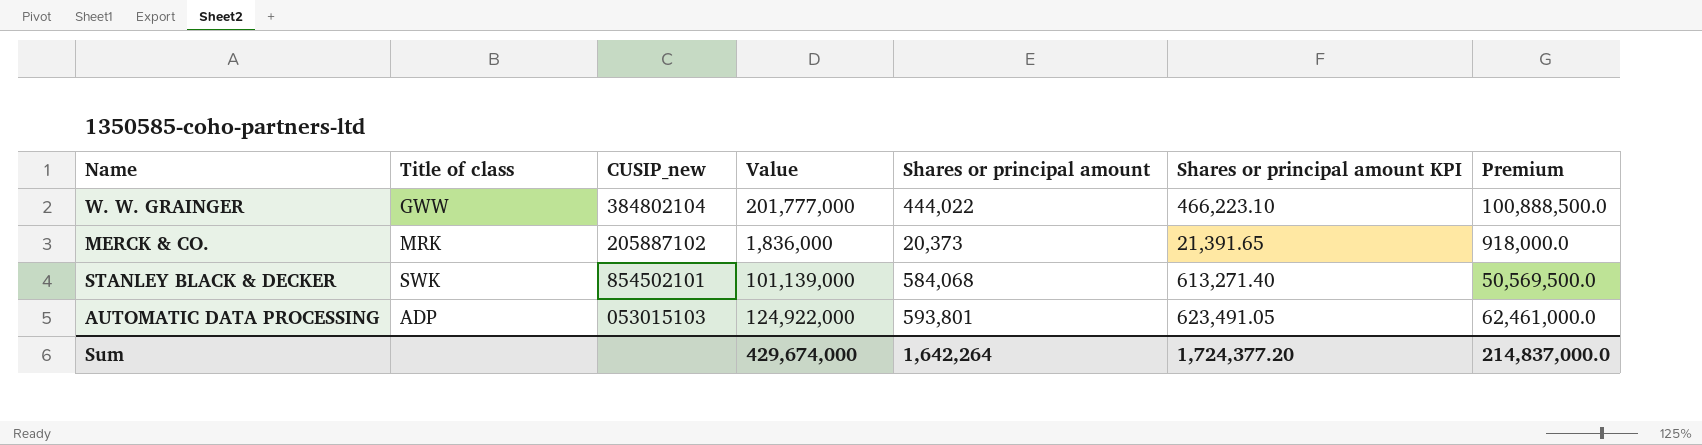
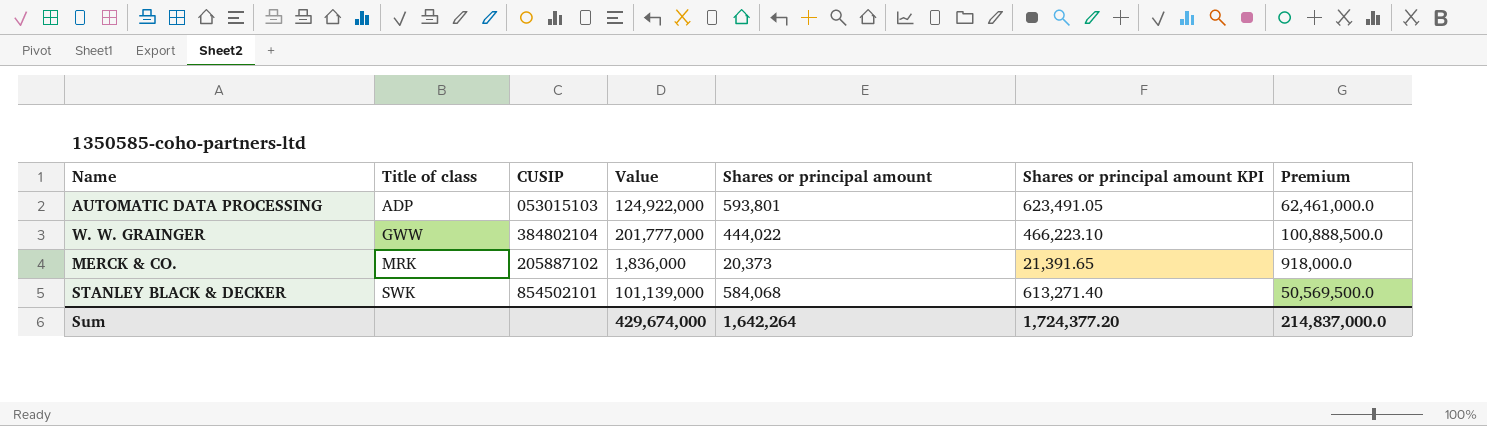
row order: none -> Title of class ascending
column name: CUSIP_new -> CUSIP

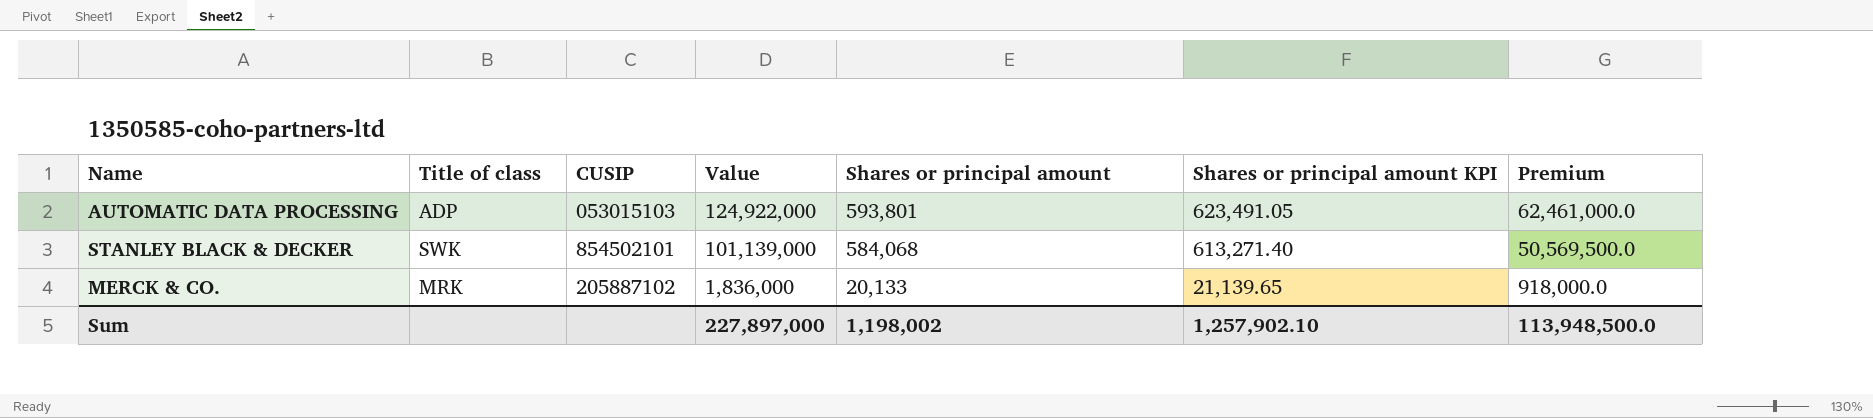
row order: Title of class ascending -> Value descending
row W. W. GRAINGER: GWW | 384802104 | 201,777,000 | 444,022 | 466,223.10 | 100,888,500.0 -> none
MERCK & CO. | Shares or principal amount: 20,373 -> 20,133
MERCK & CO. | Shares or principal amount KPI: 21,391.65 -> 21,139.65
Sum | Value: 429,674,000 -> 227,897,000
Sum | Shares or principal amount: 1,642,264 -> 1,198,002
Sum | Shares or principal amount KPI: 1,724,377.20 -> 1,257,902.10
Sum | Premium: 214,837,000.0 -> 113,948,500.0

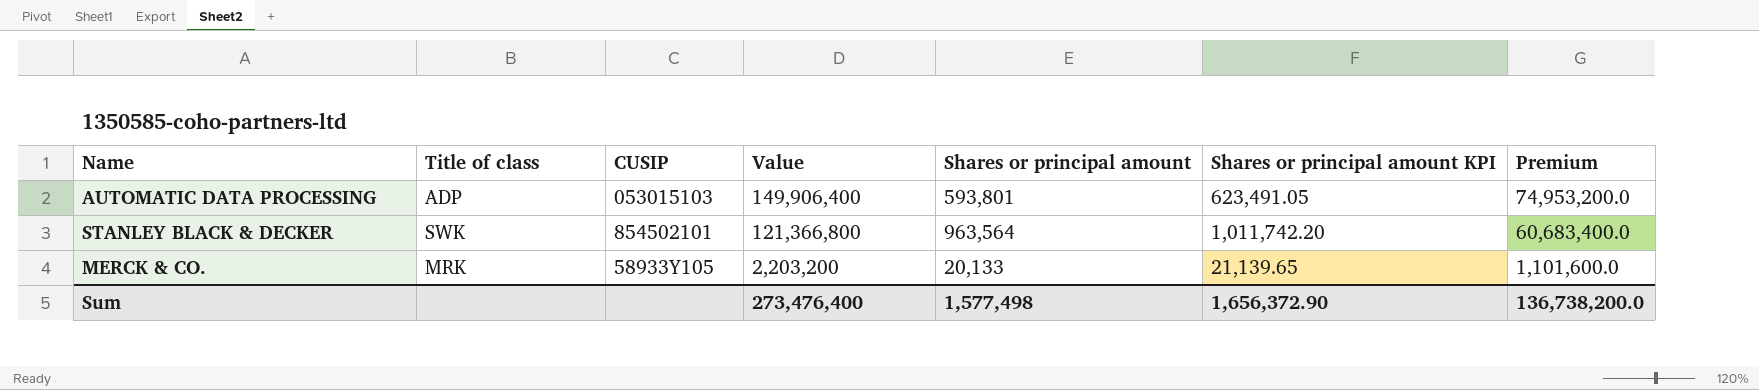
AUTOMATIC DATA PROCESSING | Value: 124,922,000 -> 149,906,400
AUTOMATIC DATA PROCESSING | Premium: 62,461,000.0 -> 74,953,200.0
STANLEY BLACK & DECKER | Value: 101,139,000 -> 121,366,800
STANLEY BLACK & DECKER | Shares or principal amount: 584,068 -> 963,564
STANLEY BLACK & DECKER | Shares or principal amount KPI: 613,271.40 -> 1,011,742.20
STANLEY BLACK & DECKER | Premium: 50,569,500.0 -> 60,683,400.0
MERCK & CO. | CUSIP: 205887102 -> 58933Y105
MERCK & CO. | Value: 1,836,000 -> 2,203,200
MERCK & CO. | Premium: 918,000.0 -> 1,101,600.0
Sum | Value: 227,897,000 -> 273,476,400
Sum | Shares or principal amount: 1,198,002 -> 1,577,498
Sum | Shares or principal amount KPI: 1,257,902.10 -> 1,656,372.90
Sum | Premium: 113,948,500.0 -> 136,738,200.0

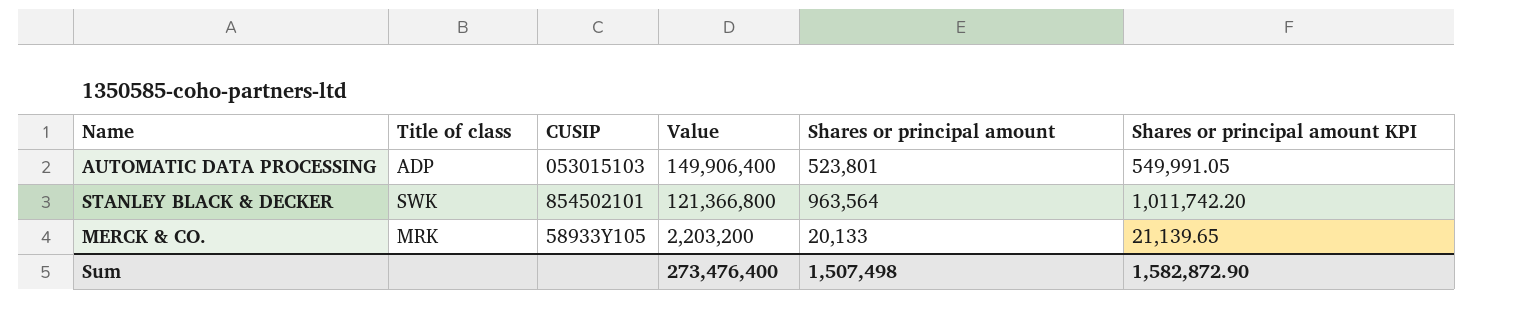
column Premium | formula: [Value] * 0.5 -> none
AUTOMATIC DATA PROCESSING | Shares or principal amount: 593,801 -> 523,801
AUTOMATIC DATA PROCESSING | Shares or principal amount KPI: 623,491.05 -> 549,991.05
Sum | Shares or principal amount: 1,577,498 -> 1,507,498
Sum | Shares or principal amount KPI: 1,656,372.90 -> 1,582,872.90

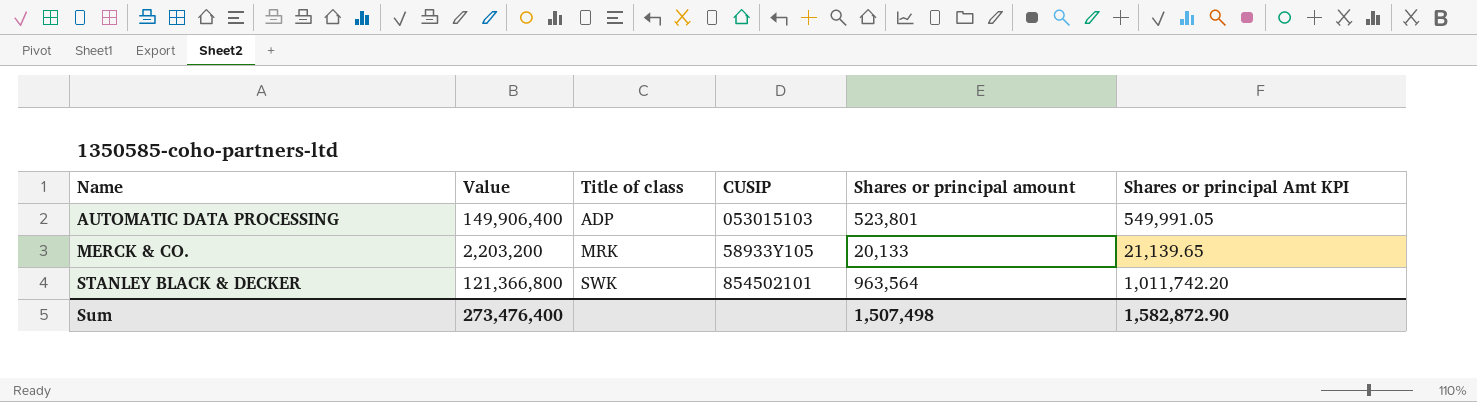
row order: Value descending -> Name ascending
column Value | position: 4 -> 2
column name: Shares or principal amount KPI -> Shares or principal Amt KPI

